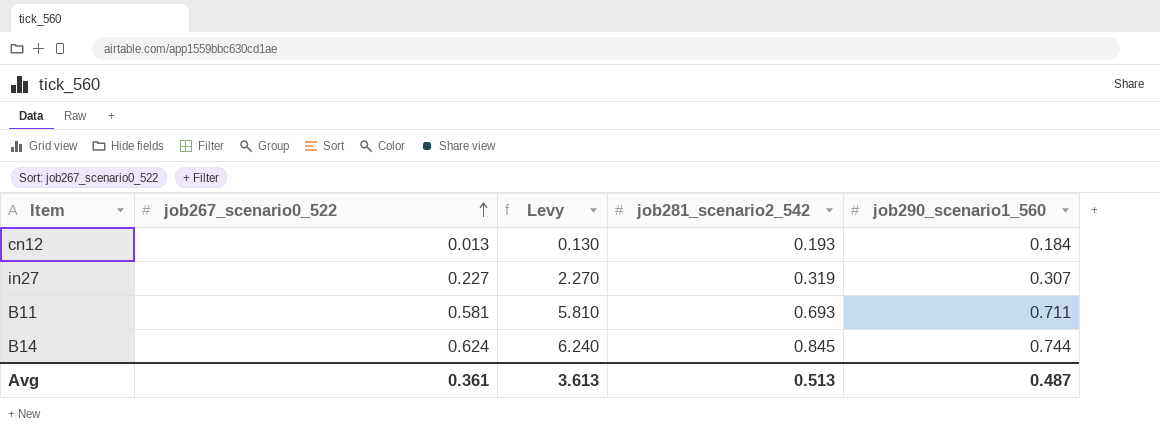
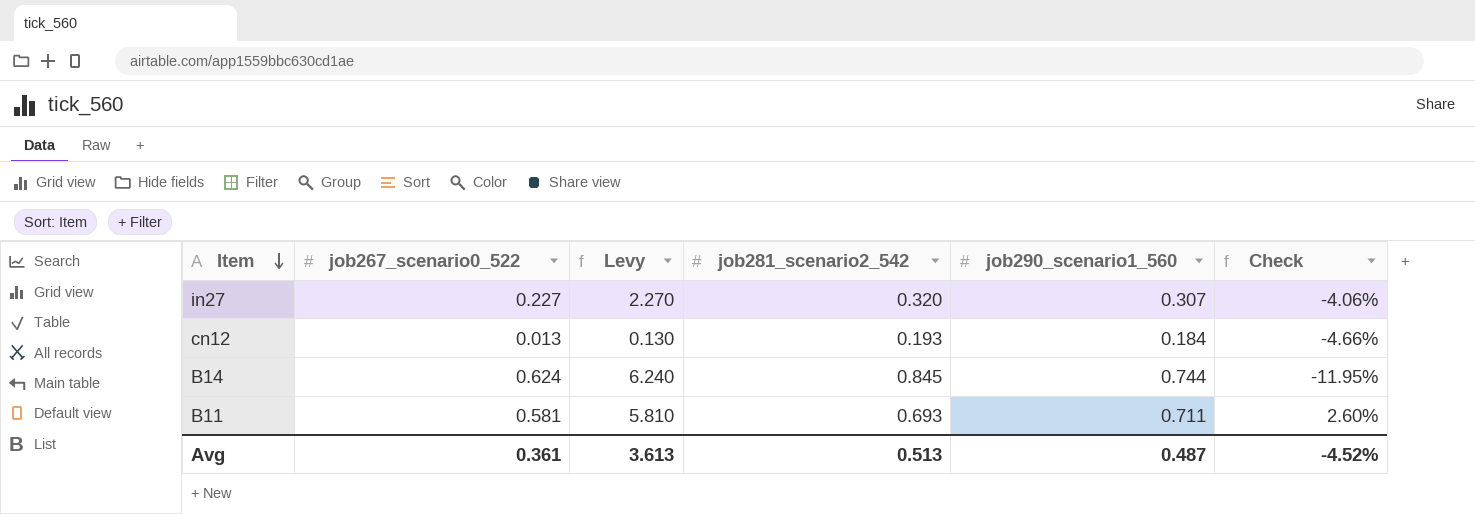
row order: job267_scenario0_522 ascending -> Item descending
column Check | formula: none -> ([job290_scenario1_560] - [job281_scenario2_542]) / [job281_scenario2_542]
in27 | job281_scenario2_542: 0.319 -> 0.320

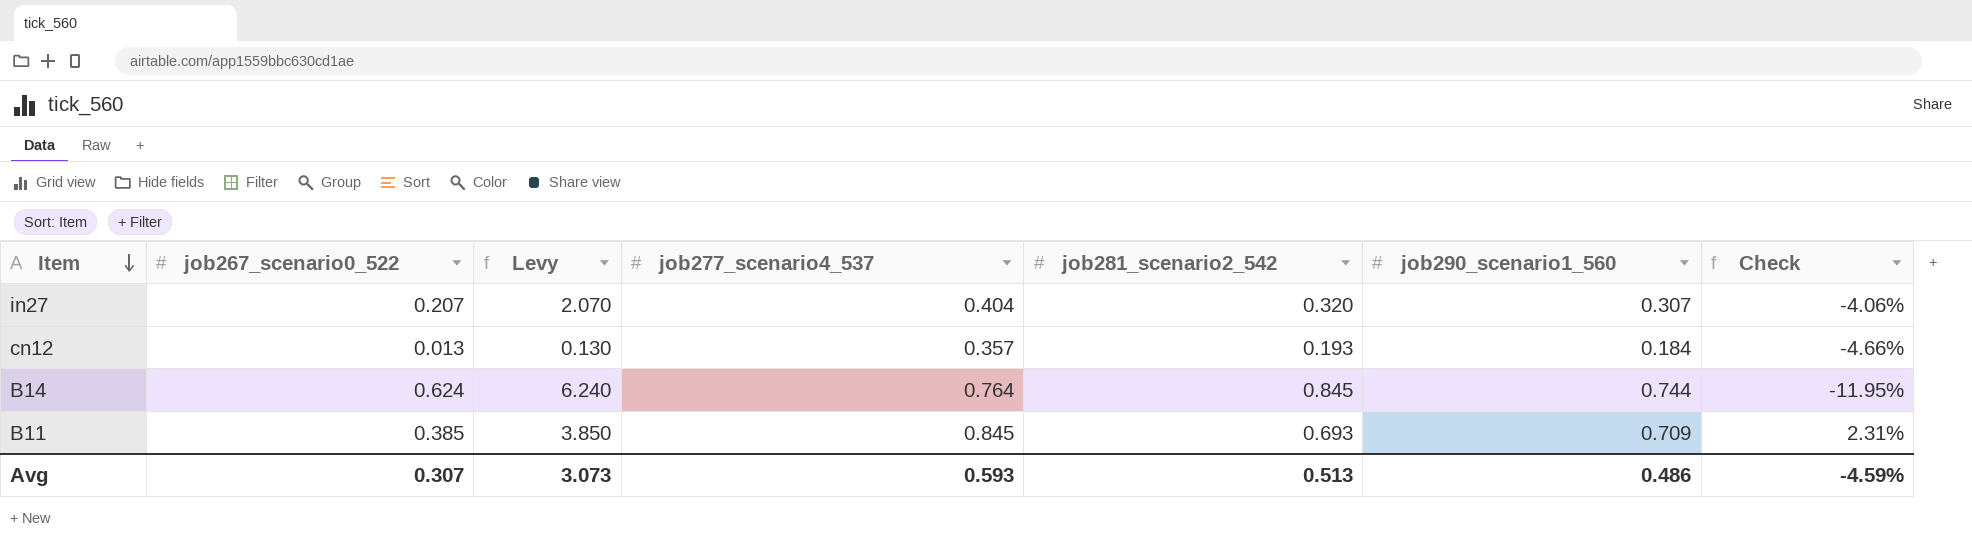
column job277_scenario4_537 | position: none -> 4
in27 | job267_scenario0_522: 0.227 -> 0.207
in27 | Levy: 2.270 -> 2.070
B11 | job267_scenario0_522: 0.581 -> 0.385
B11 | Levy: 5.810 -> 3.850
B11 | job290_scenario1_560: 0.711 -> 0.709
B11 | Check: 2.60% -> 2.31%
Avg | job267_scenario0_522: 0.361 -> 0.307
Avg | Levy: 3.613 -> 3.073
Avg | job290_scenario1_560: 0.487 -> 0.486
Avg | Check: -4.52% -> -4.59%

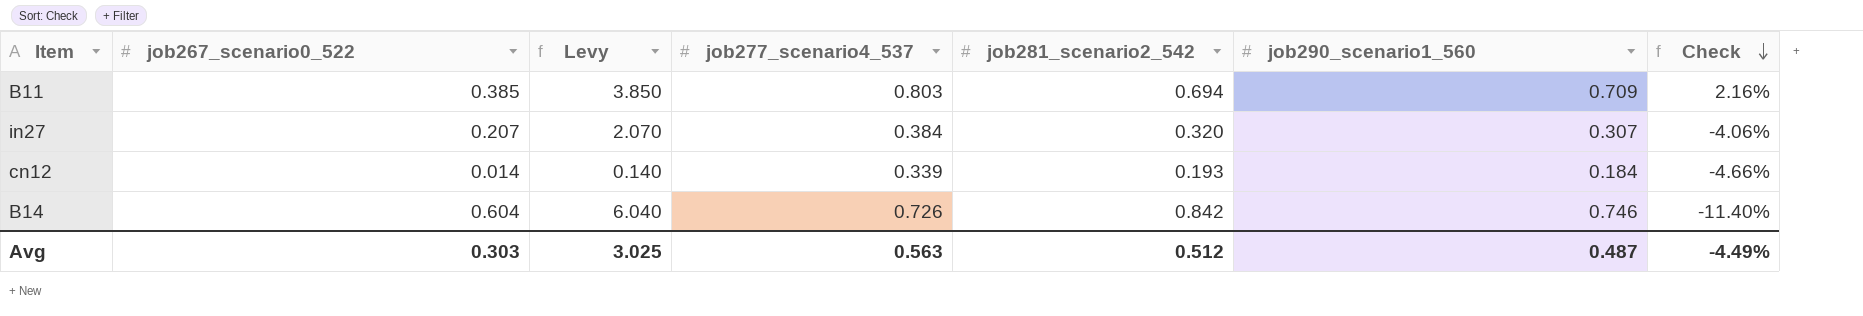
row order: Item descending -> Check descending
B11 | job277_scenario4_537: 0.845 -> 0.803
B11 | job281_scenario2_542: 0.693 -> 0.694
B11 | Check: 2.31% -> 2.16%
in27 | job277_scenario4_537: 0.404 -> 0.384
cn12 | job267_scenario0_522: 0.013 -> 0.014
cn12 | Levy: 0.130 -> 0.140
cn12 | job277_scenario4_537: 0.357 -> 0.339
B14 | job267_scenario0_522: 0.624 -> 0.604
B14 | Levy: 6.240 -> 6.040
B14 | job277_scenario4_537: 0.764 -> 0.726
B14 | job281_scenario2_542: 0.845 -> 0.842
B14 | job290_scenario1_560: 0.744 -> 0.746
B14 | Check: -11.95% -> -11.40%
Avg | job267_scenario0_522: 0.307 -> 0.303
Avg | Levy: 3.073 -> 3.025
Avg | job277_scenario4_537: 0.593 -> 0.563
Avg | job281_scenario2_542: 0.513 -> 0.512
Avg | job290_scenario1_560: 0.486 -> 0.487
Avg | Check: -4.59% -> -4.49%

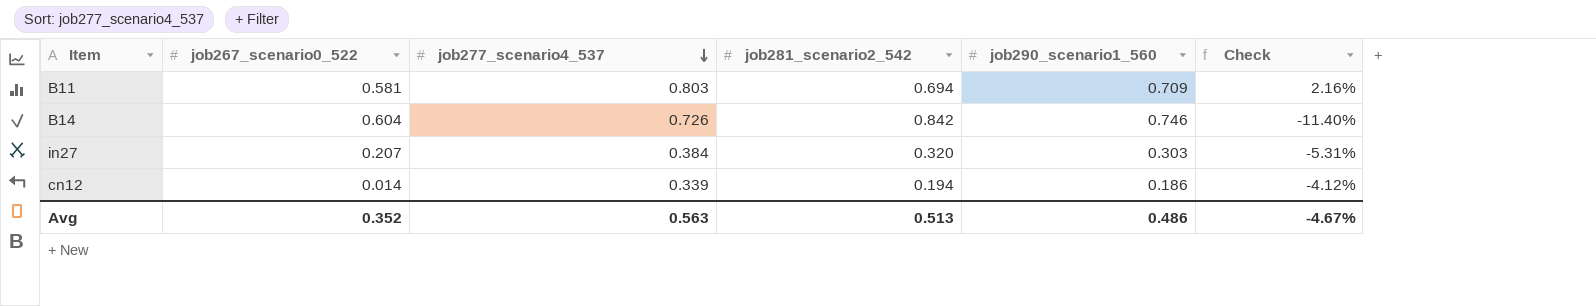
row order: Check descending -> job277_scenario4_537 descending
column Levy | formula: [job267_scenario0_522] * 10 -> none
B11 | job267_scenario0_522: 0.385 -> 0.581
in27 | job290_scenario1_560: 0.307 -> 0.303
in27 | Check: -4.06% -> -5.31%
cn12 | job281_scenario2_542: 0.193 -> 0.194
cn12 | job290_scenario1_560: 0.184 -> 0.186
cn12 | Check: -4.66% -> -4.12%
Avg | job267_scenario0_522: 0.303 -> 0.352
Avg | job281_scenario2_542: 0.512 -> 0.513
Avg | job290_scenario1_560: 0.487 -> 0.486
Avg | Check: -4.49% -> -4.67%

